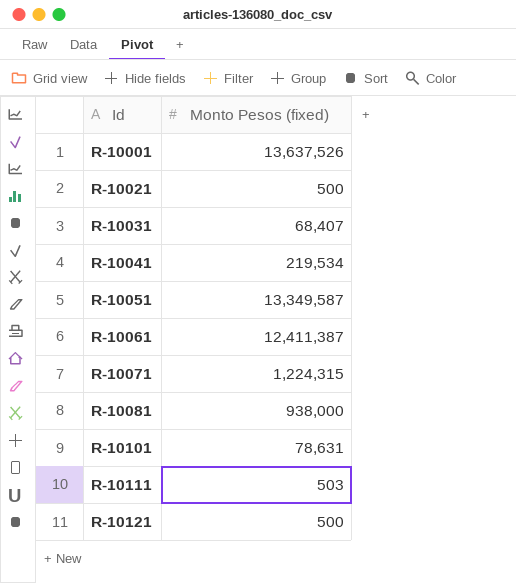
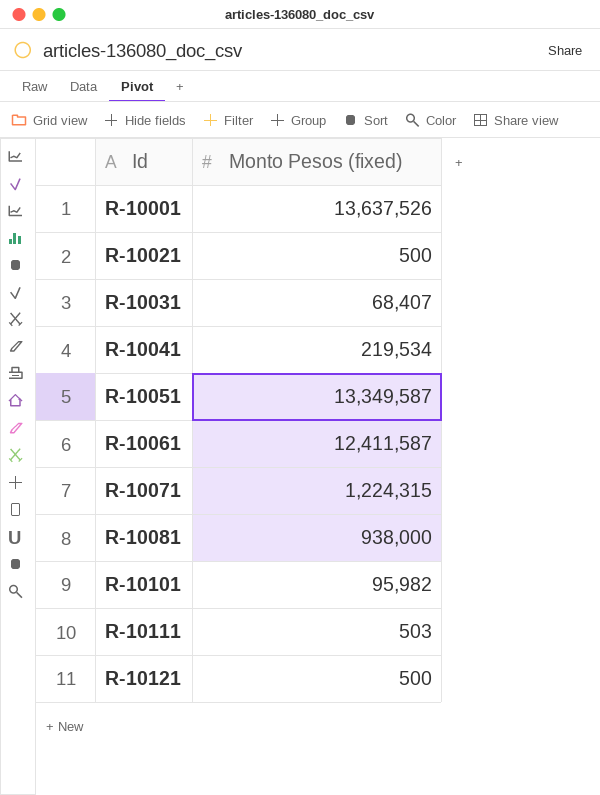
R-10061 | Monto Pesos (fixed): 12,411,387 -> 12,411,587
R-10101 | Monto Pesos (fixed): 78,631 -> 95,982

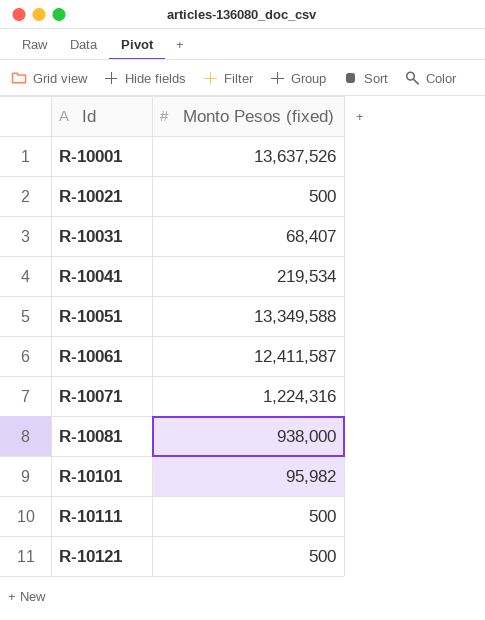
R-10051 | Monto Pesos (fixed): 13,349,587 -> 13,349,588
R-10071 | Monto Pesos (fixed): 1,224,315 -> 1,224,316
R-10111 | Monto Pesos (fixed): 503 -> 500

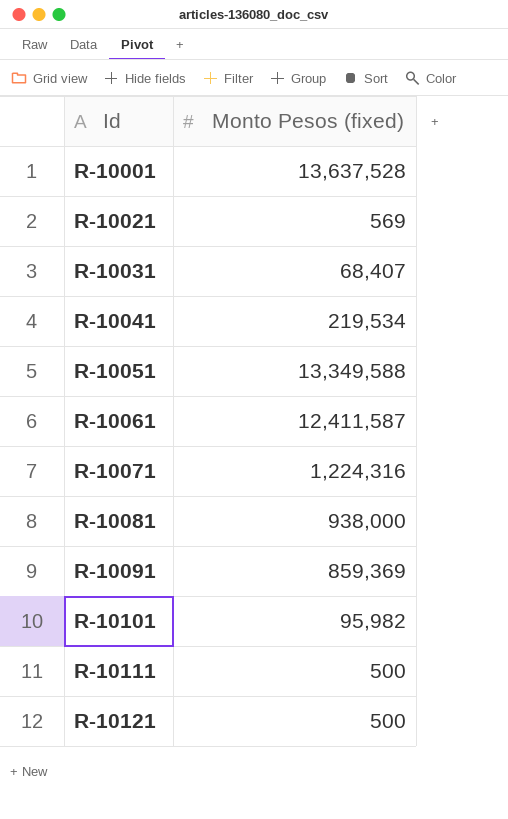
R-10001 | Monto Pesos (fixed): 13,637,526 -> 13,637,528
R-10021 | Monto Pesos (fixed): 500 -> 569
row R-10091: none -> 859,369

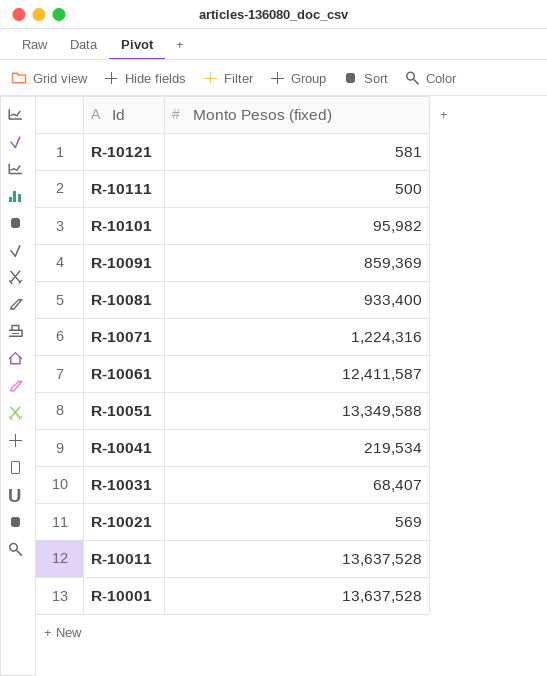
row order: Id ascending -> Id descending
R-10121 | Monto Pesos (fixed): 500 -> 581
R-10081 | Monto Pesos (fixed): 938,000 -> 933,400
row R-10011: none -> 13,637,528

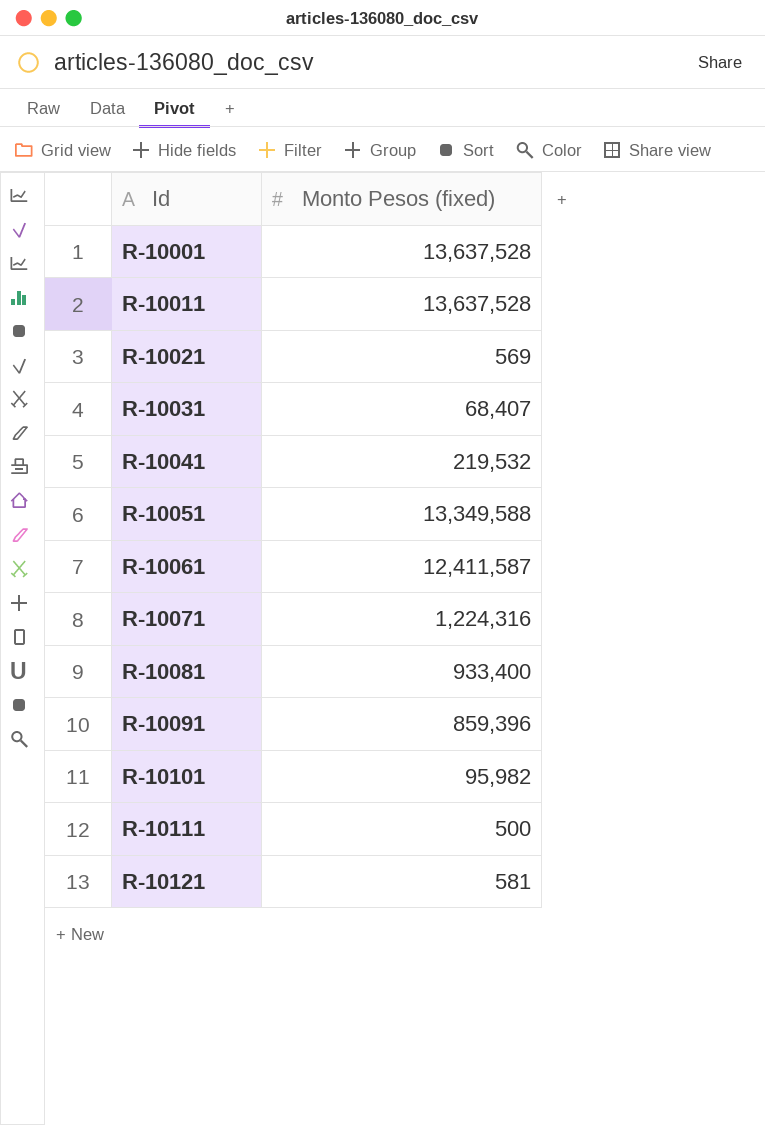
row order: Id descending -> Id ascending
R-10041 | Monto Pesos (fixed): 219,534 -> 219,532
R-10091 | Monto Pesos (fixed): 859,369 -> 859,396

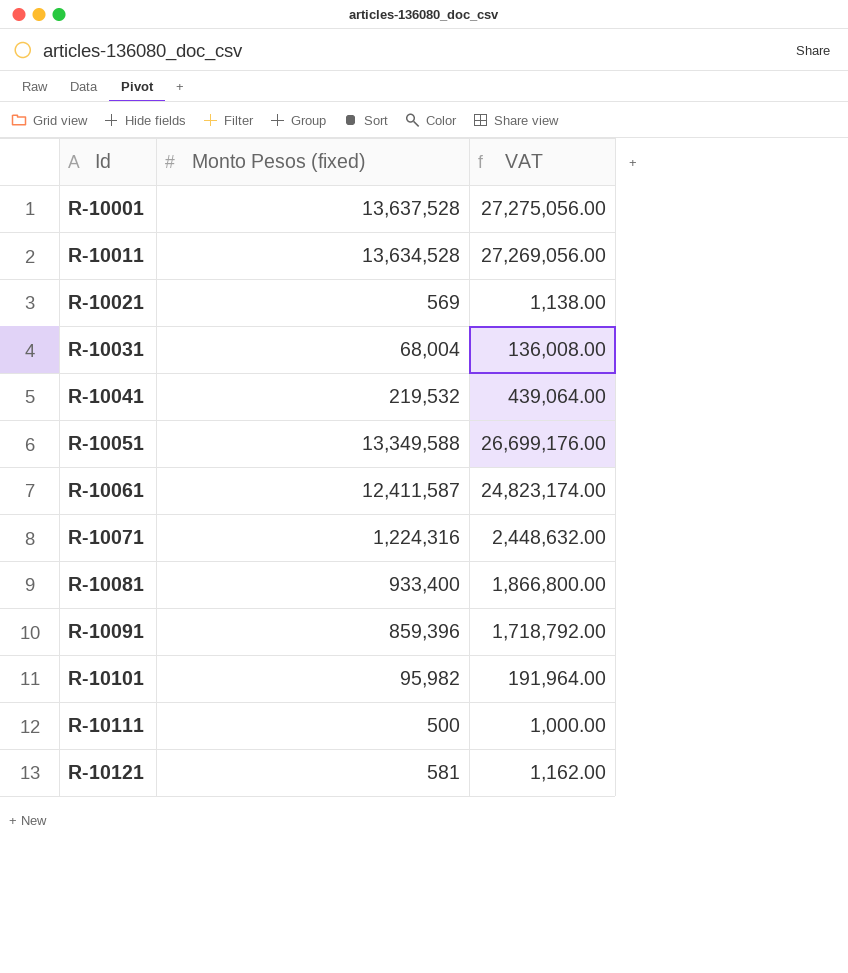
column VAT | formula: none -> [Monto Pesos (fixed)] * 2
R-10011 | Monto Pesos (fixed): 13,637,528 -> 13,634,528
R-10031 | Monto Pesos (fixed): 68,407 -> 68,004

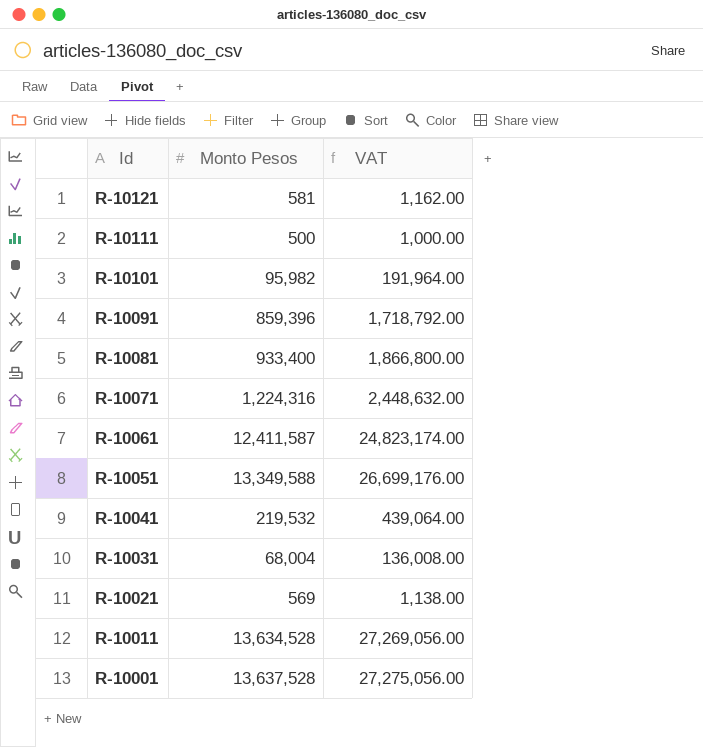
row order: Id ascending -> Id descending
column name: Monto Pesos (fixed) -> Monto Pesos

